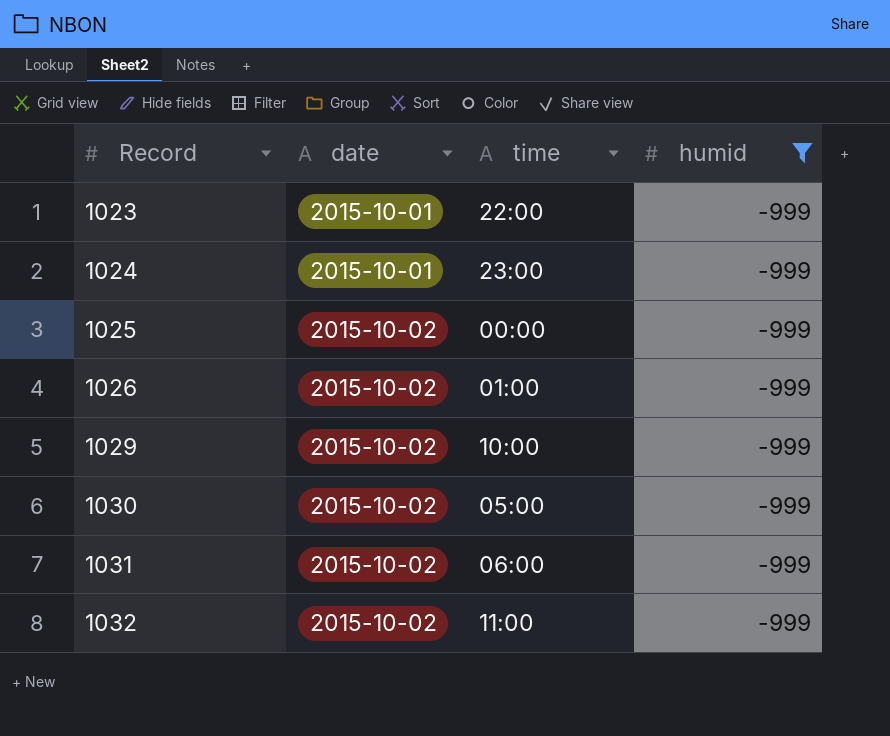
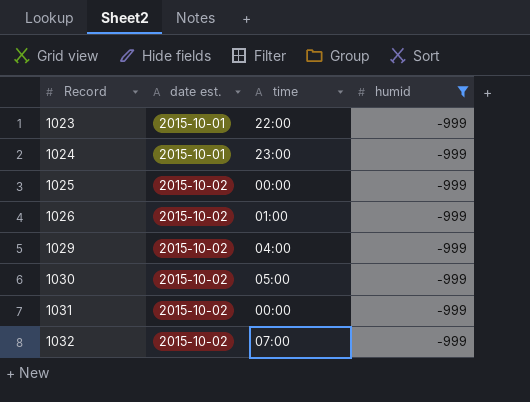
column name: date -> date est.
1029 | time: 10:00 -> 04:00
1031 | time: 06:00 -> 00:00
1032 | time: 11:00 -> 07:00

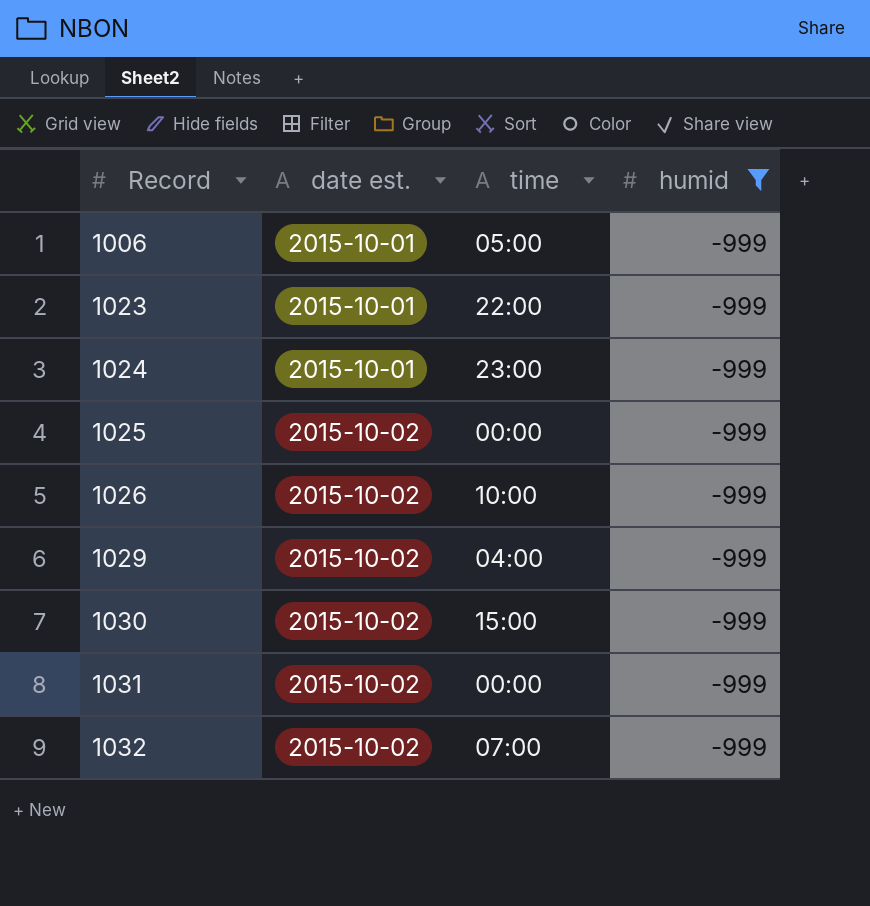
row 1006: none -> 2015-10-01 | 05:00 | -999
1026 | time: 01:00 -> 10:00
1030 | time: 05:00 -> 15:00

